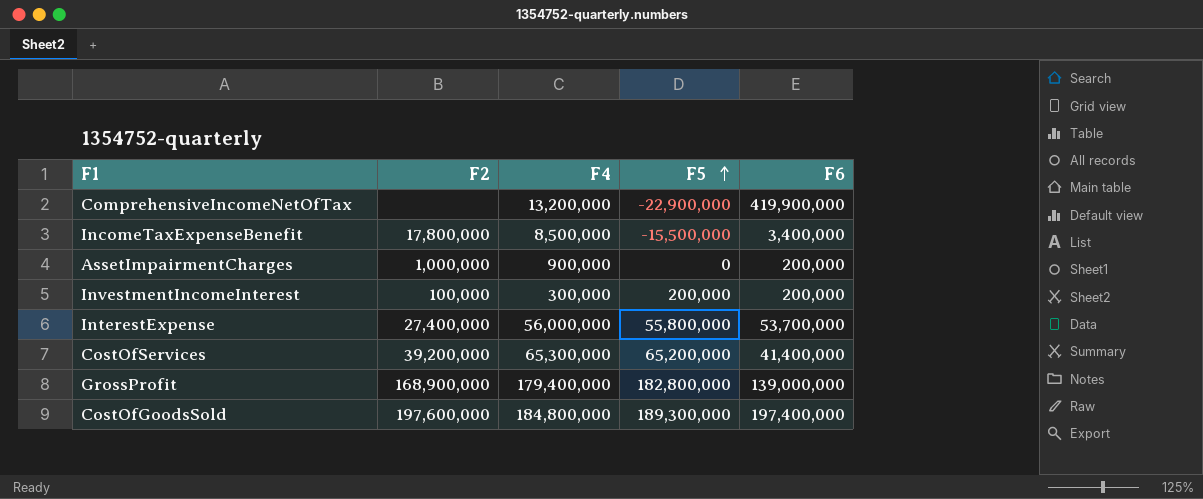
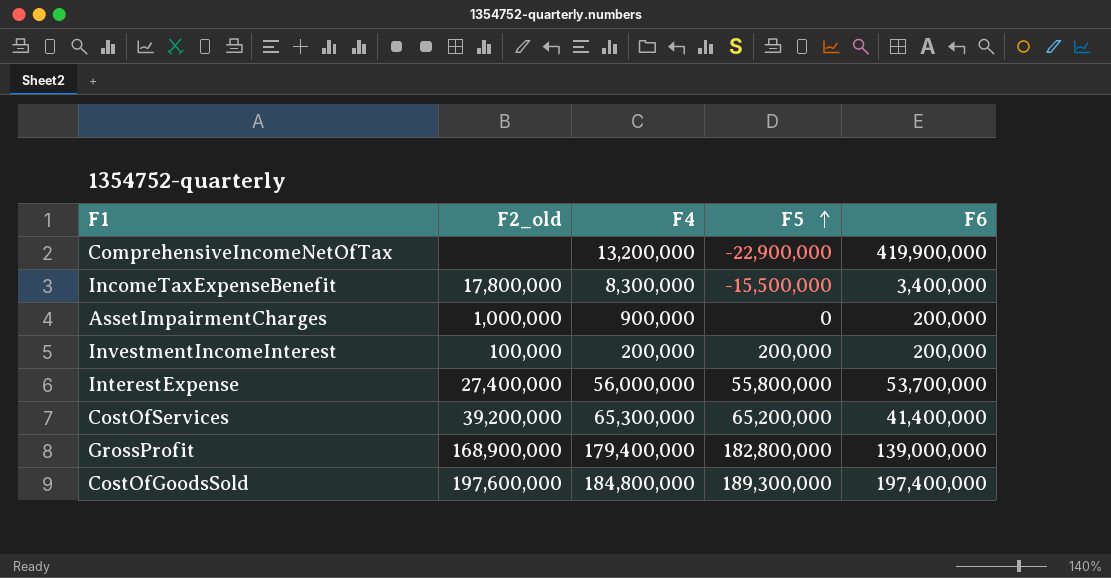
column name: F2 -> F2_old
IncomeTaxExpenseBenefit | F4: 8,500,000 -> 8,300,000
InvestmentIncomeInterest | F4: 300,000 -> 200,000

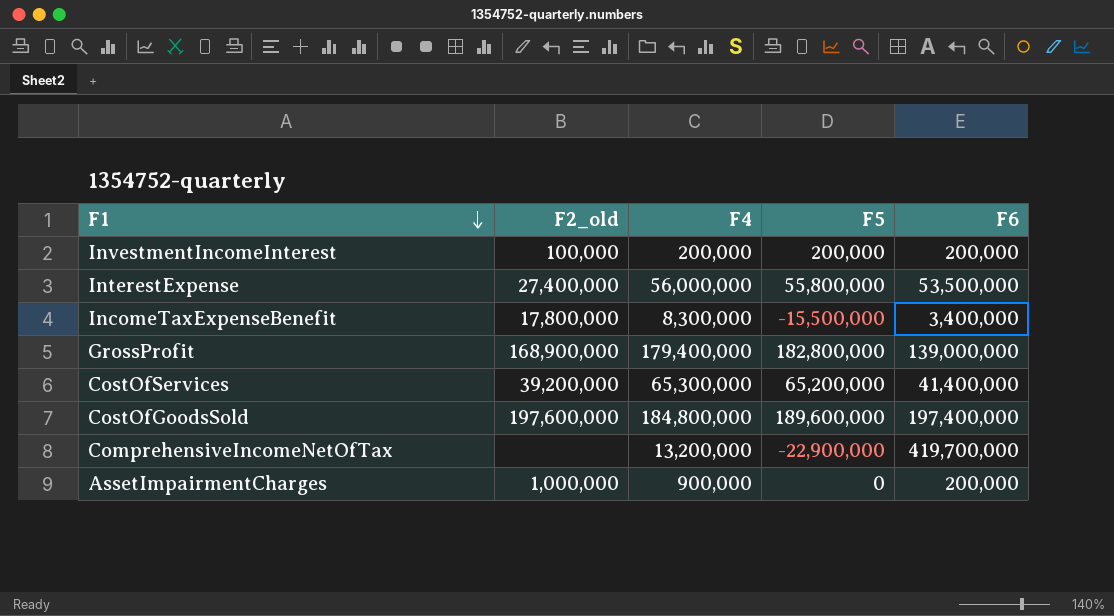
row order: F5 ascending -> F1 descending
InterestExpense | F6: 53,700,000 -> 53,500,000
CostOfGoodsSold | F5: 189,300,000 -> 189,600,000
ComprehensiveIncomeNetOfTax | F6: 419,900,000 -> 419,700,000

